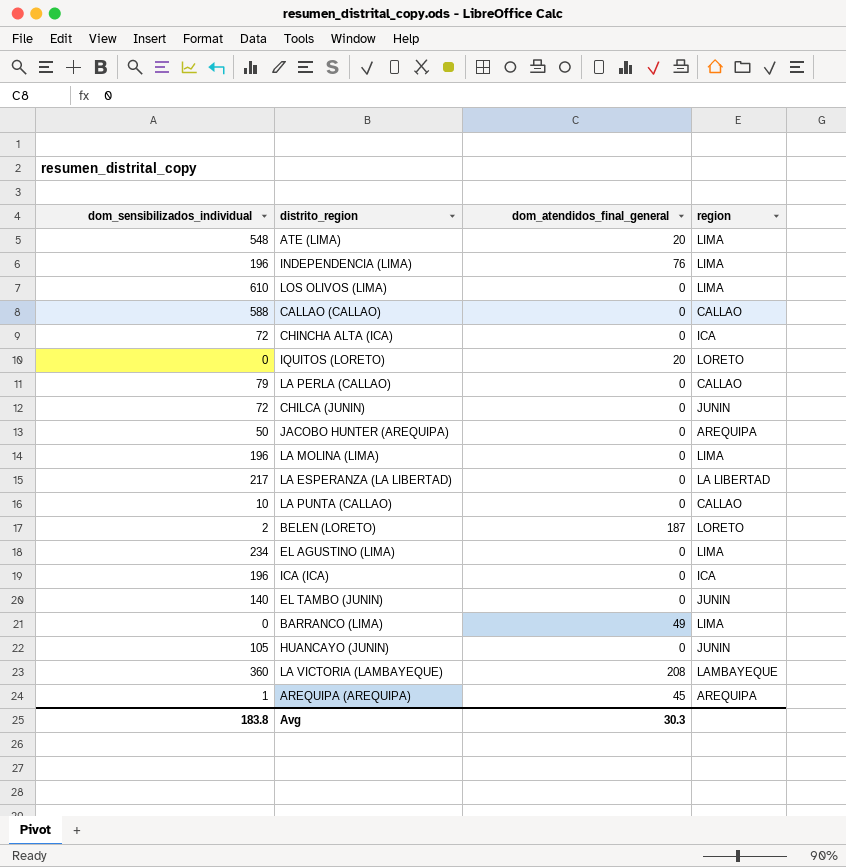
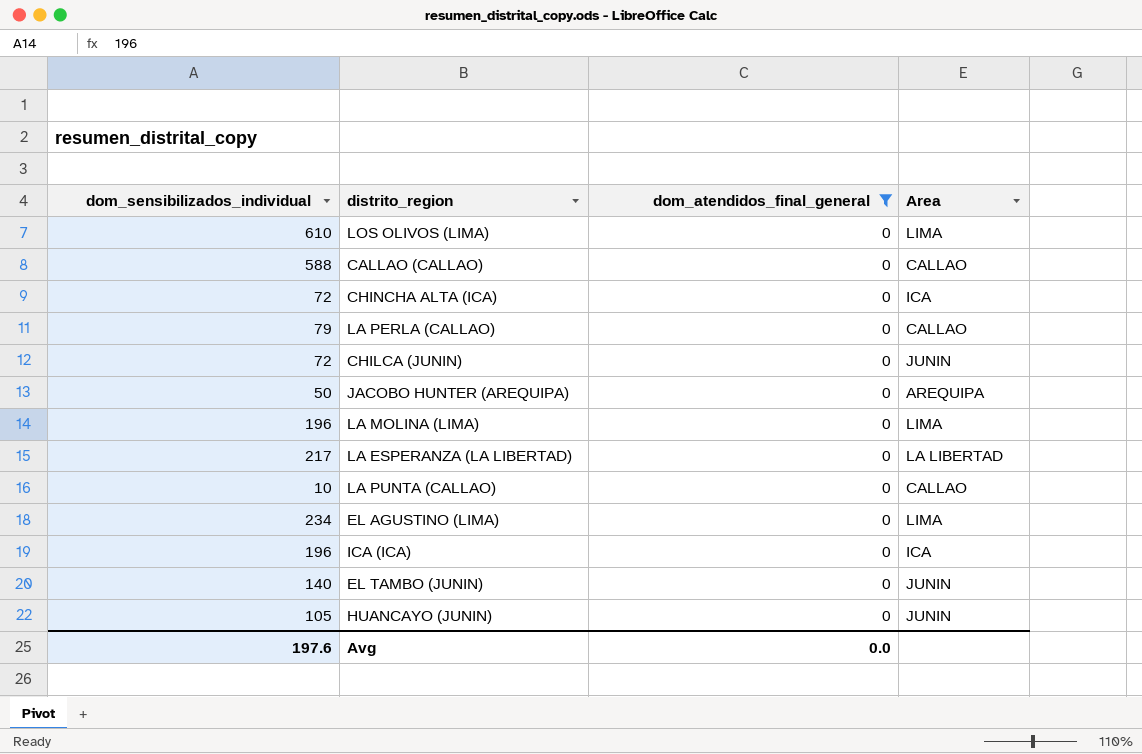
filter: none -> dom_atendidos_final_general = 0
column name: region -> Area
Avg | dom_sensibilizados_individual: 183.8 -> 197.6
Avg | dom_atendidos_final_general: 30.3 -> 0.0

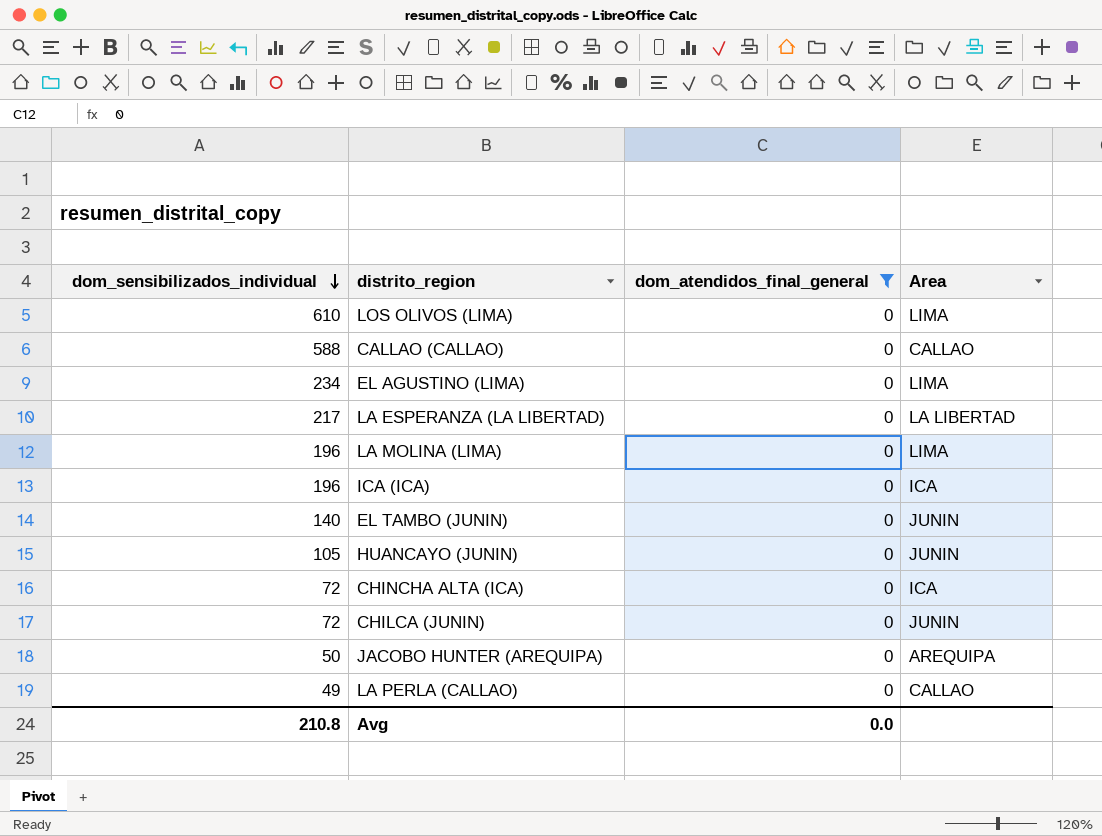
row order: none -> dom_sensibilizados_individual descending
row LA PUNTA (CALLAO): 10 | 0 | CALLAO -> none
LA PERLA (CALLAO) | dom_sensibilizados_individual: 79 -> 49
Avg | dom_sensibilizados_individual: 197.6 -> 210.8

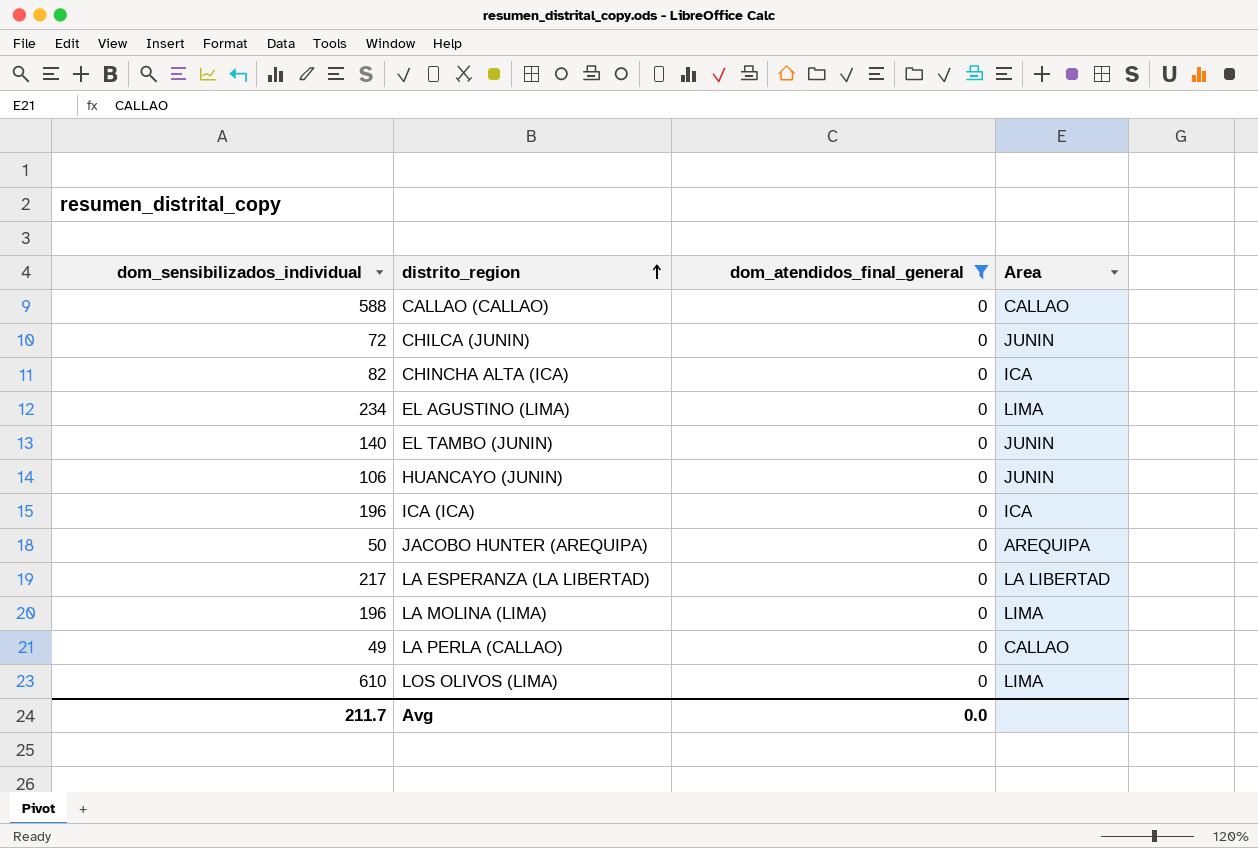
row order: dom_sensibilizados_individual descending -> distrito_region ascending
CHINCHA ALTA (ICA) | dom_sensibilizados_individual: 72 -> 82
HUANCAYO (JUNIN) | dom_sensibilizados_individual: 105 -> 106
Avg | dom_sensibilizados_individual: 210.8 -> 211.7

